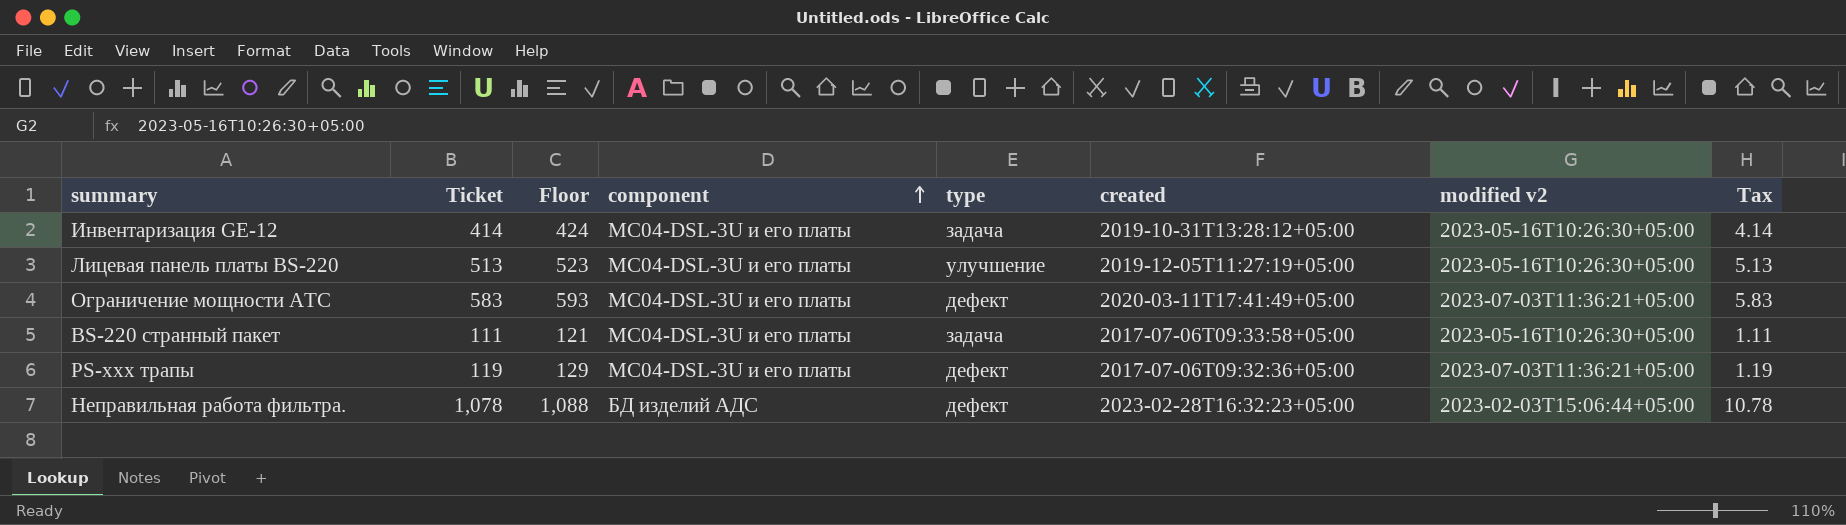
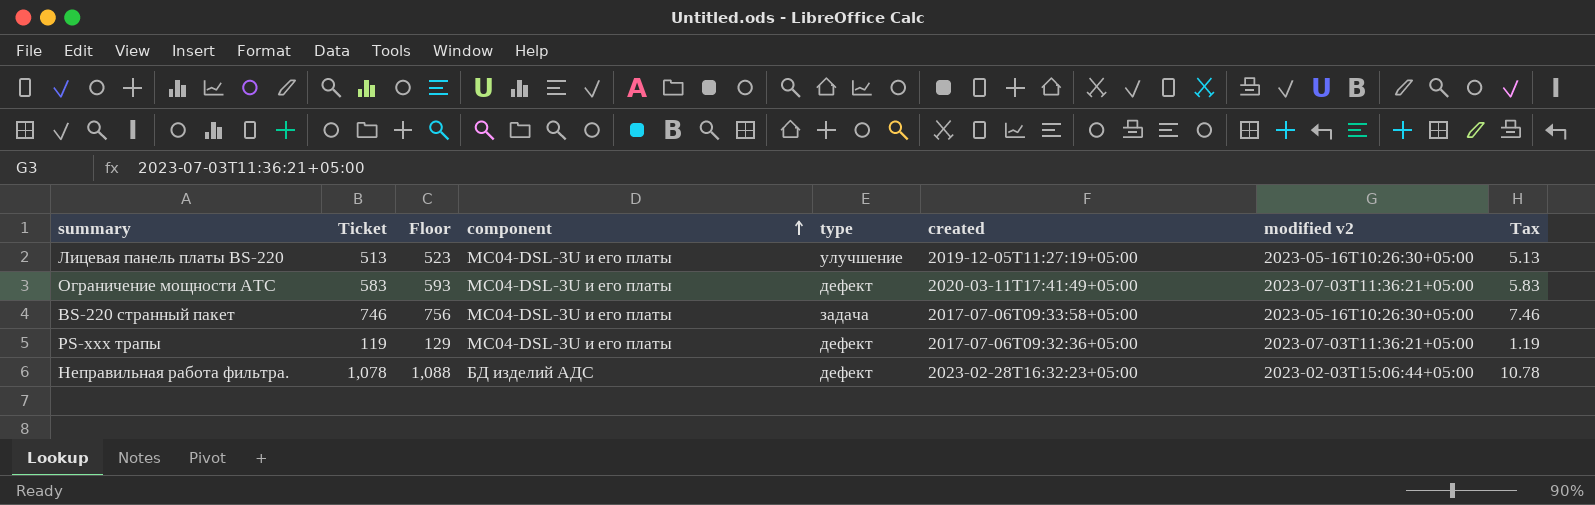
row Инвентаризация GE-12: 414 | 424 | MC04-DSL-3U и его платы | задача | 2019-10-31T13:28:12+05:00 | 2023-05-16T10:26:30+05:00 | 4.14 -> none
BS-220 странный пакет | Ticket: 111 -> 746
BS-220 странный пакет | Floor: 121 -> 756
BS-220 странный пакет | Tax: 1.11 -> 7.46

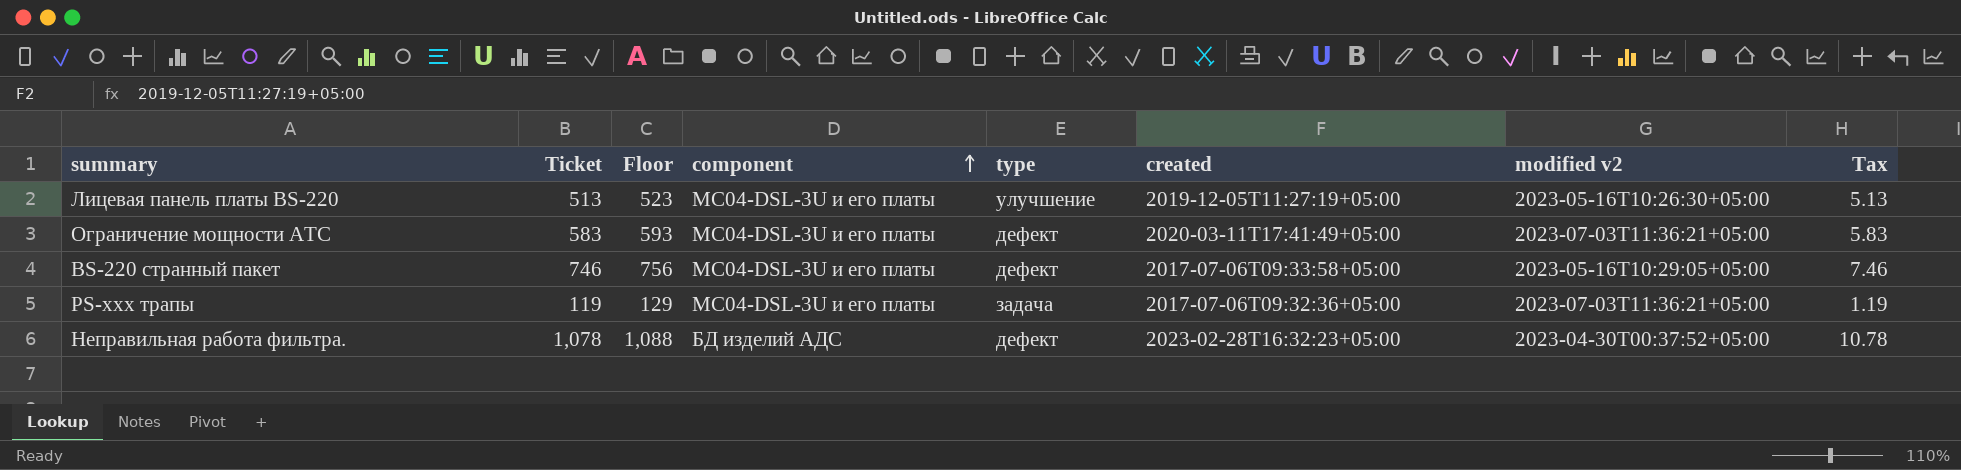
BS-220 странный пакет | type: задача -> дефект
BS-220 странный пакет | modified v2: 2023-05-16T10:26:30+05:00 -> 2023-05-16T10:29:05+05:00
PS-xxx трапы | type: дефект -> задача
Неправильная работа фильтра. | modified v2: 2023-02-03T15:06:44+05:00 -> 2023-04-30T00:37:52+05:00

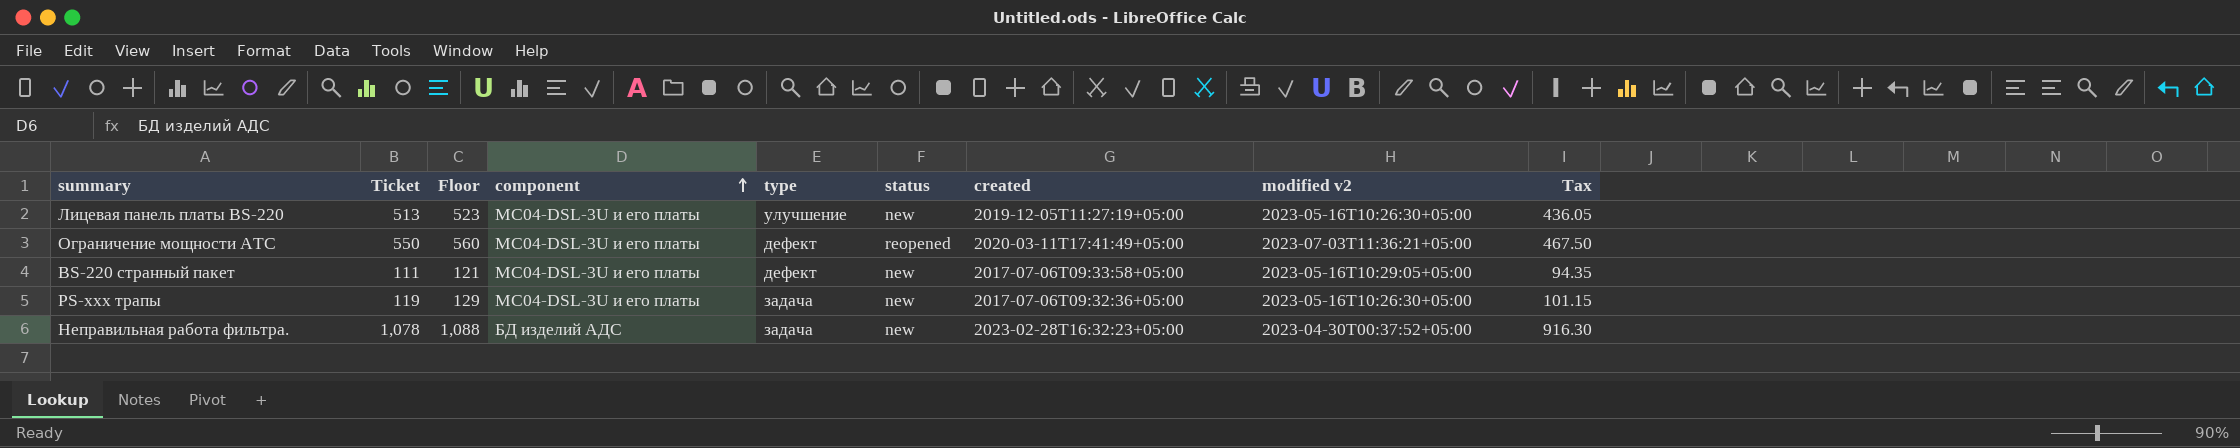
column status | position: none -> 6
column Tax | formula: [Ticket] * 0.01 -> [Ticket] * 0.85
Ограничение мощности АТС | Ticket: 583 -> 550
Ограничение мощности АТС | Floor: 593 -> 560
BS-220 странный пакет | Ticket: 746 -> 111
BS-220 странный пакет | Floor: 756 -> 121
PS-xxx трапы | modified v2: 2023-07-03T11:36:21+05:00 -> 2023-05-16T10:26:30+05:00
Неправильная работа фильтра. | type: дефект -> задача

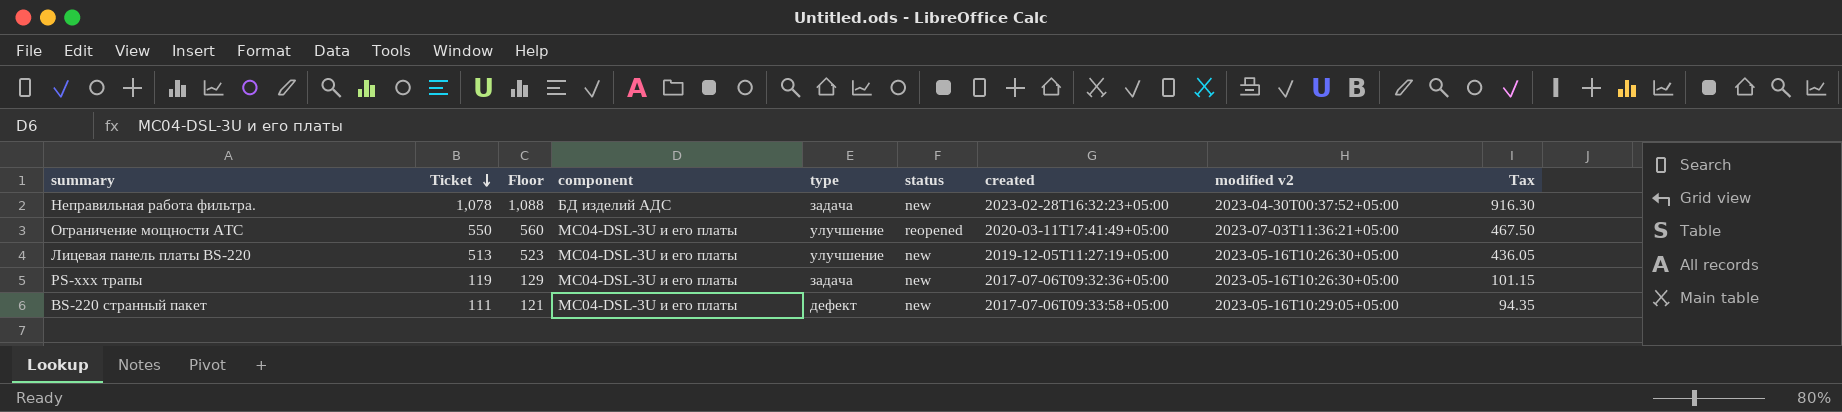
row order: component ascending -> Ticket descending
Ограничение мощности АТС | type: дефект -> улучшение

